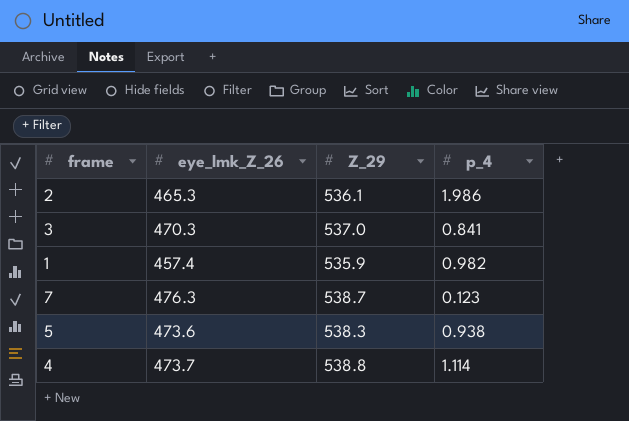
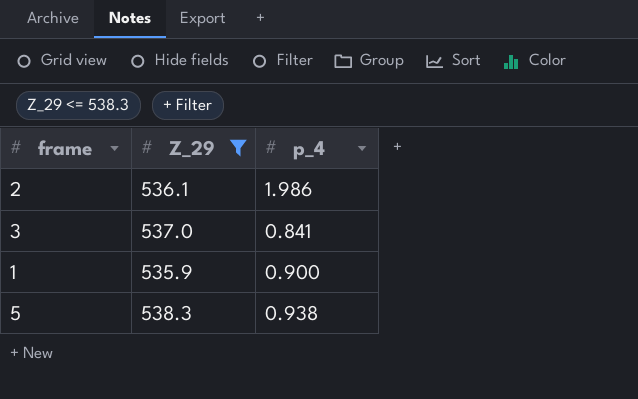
filter: none -> Z_29 <= 538.3
column eye_lmk_Z_26 | position: 2 -> none
1 | p_4: 0.982 -> 0.900

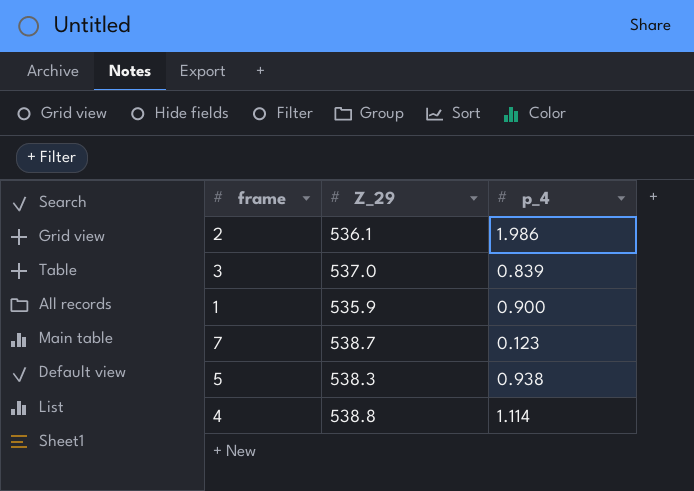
filter: Z_29 <= 538.3 -> none
3 | p_4: 0.841 -> 0.839

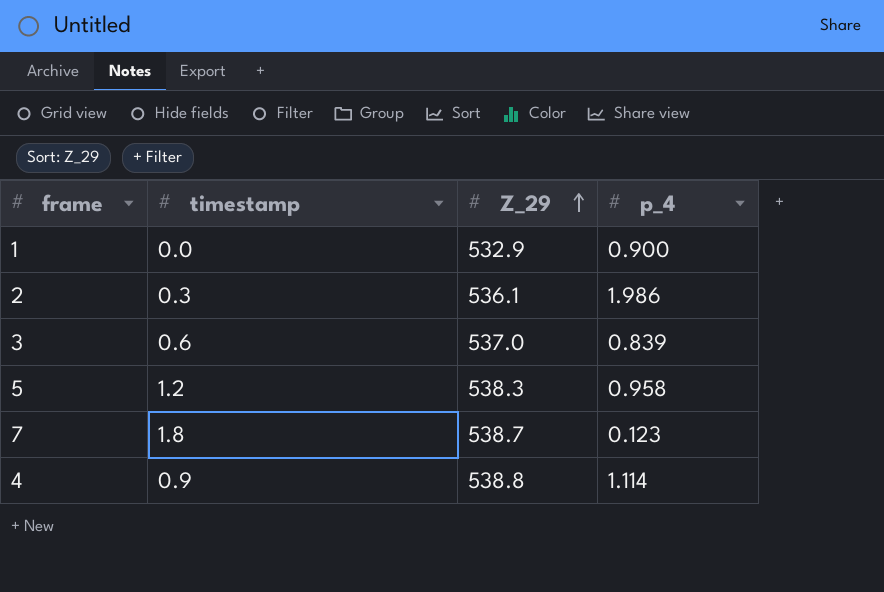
row order: none -> Z_29 ascending
column timestamp | position: none -> 2
1 | Z_29: 535.9 -> 532.9
5 | p_4: 0.938 -> 0.958

